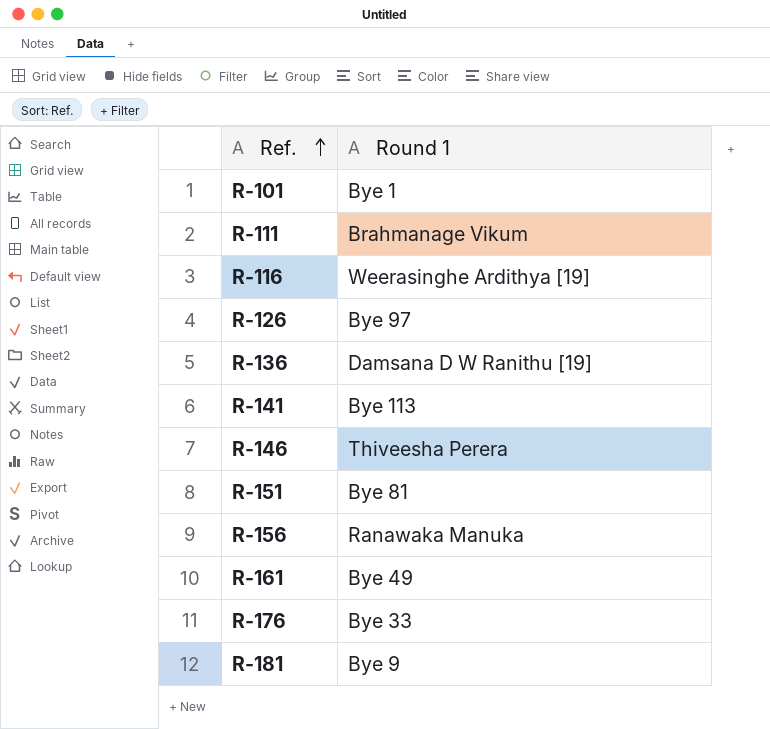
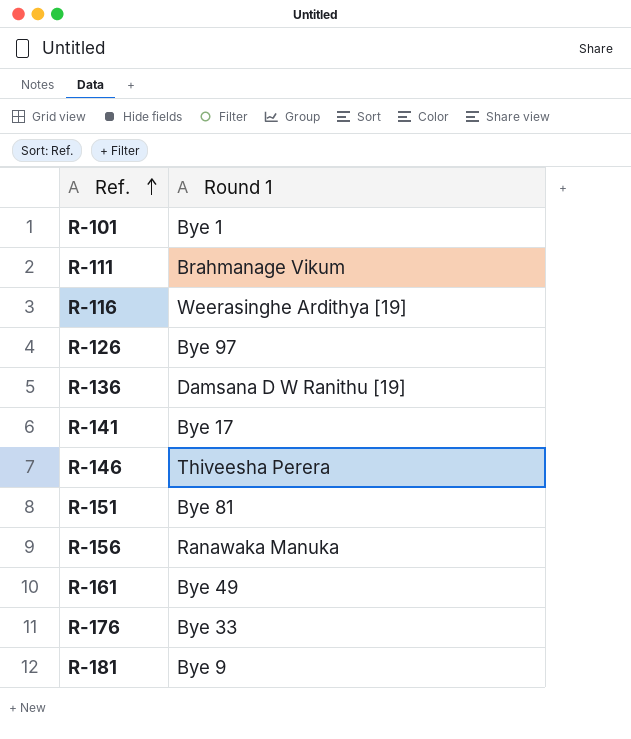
R-141 | Round 1: Bye 113 -> Bye 17

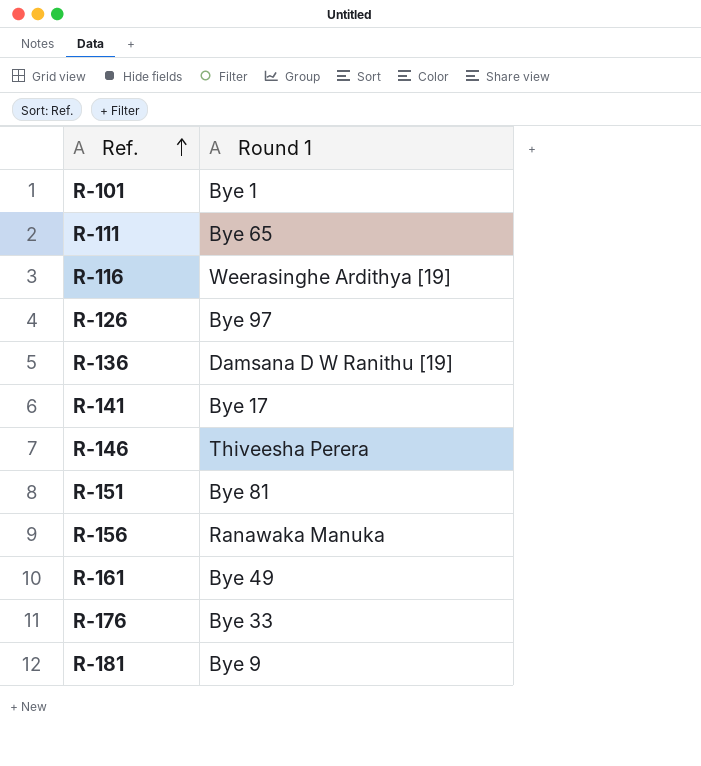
R-111 | Round 1: Brahmanage Vikum -> Bye 65

